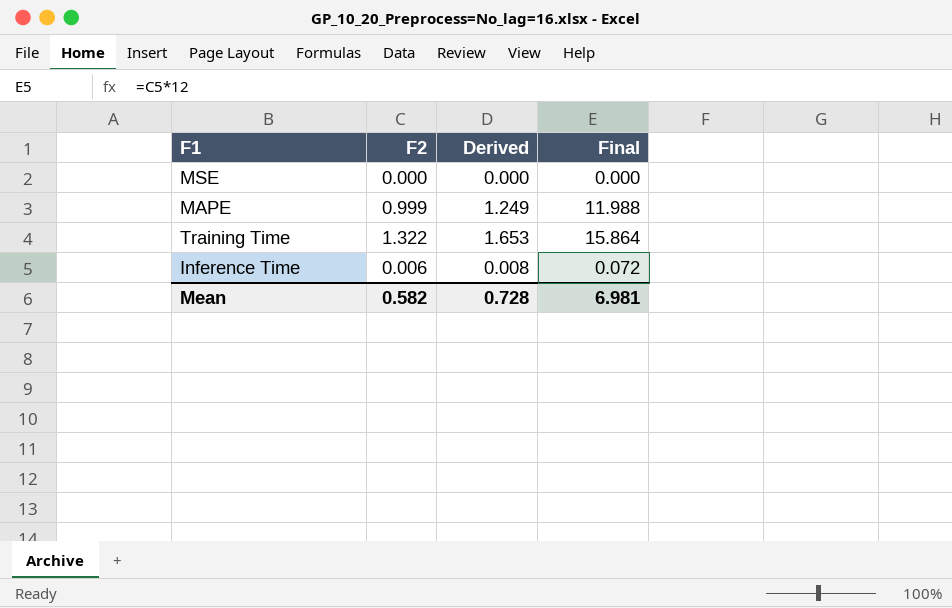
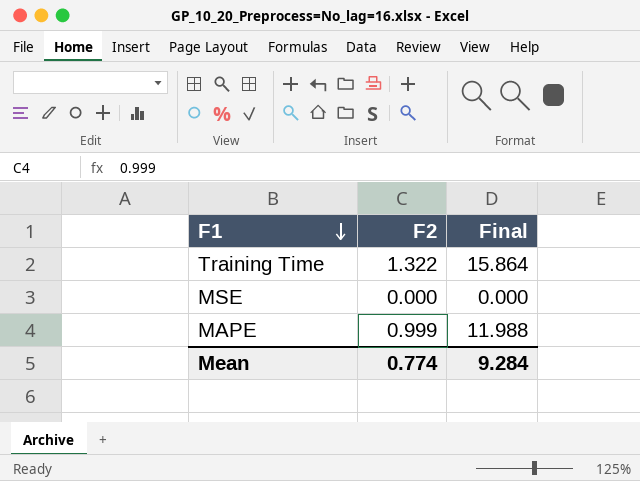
row order: none -> F1 descending
column Derived | formula: [F2] * 1.25 -> none
row Inference Time: 0.006 | 0.008 | 0.072 -> none
Mean | F2: 0.582 -> 0.774
Mean | Final: 6.981 -> 9.284

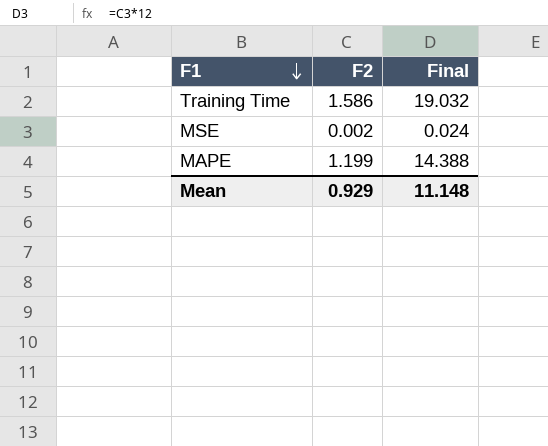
Training Time | F2: 1.322 -> 1.586
Training Time | Final: 15.864 -> 19.032
MSE | F2: 0.000 -> 0.002
MSE | Final: 0.000 -> 0.024
MAPE | F2: 0.999 -> 1.199
MAPE | Final: 11.988 -> 14.388
Mean | F2: 0.774 -> 0.929
Mean | Final: 9.284 -> 11.148

